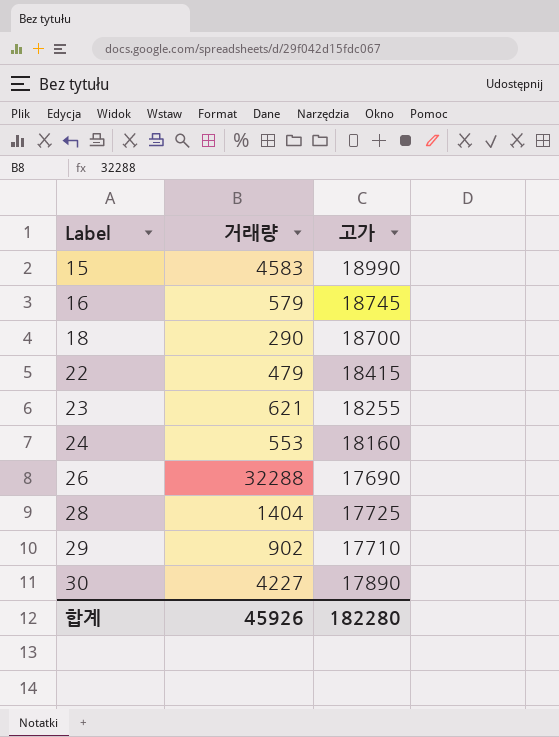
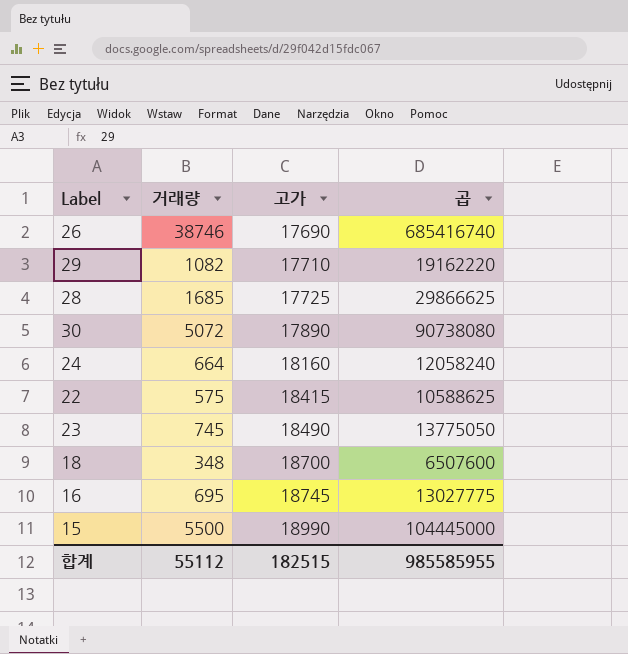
row order: Label ascending -> 고가 ascending
column 곱 | formula: none -> [거래량] * [고가]
26 | 거래량: 32288 -> 38746
29 | 거래량: 902 -> 1082
28 | 거래량: 1404 -> 1685
30 | 거래량: 4227 -> 5072
24 | 거래량: 553 -> 664
22 | 거래량: 479 -> 575
23 | 거래량: 621 -> 745
23 | 고가: 18255 -> 18490
18 | 거래량: 290 -> 348
16 | 거래량: 579 -> 695
15 | 거래량: 4583 -> 5500
합계 | 거래량: 45926 -> 55112
합계 | 고가: 182280 -> 182515

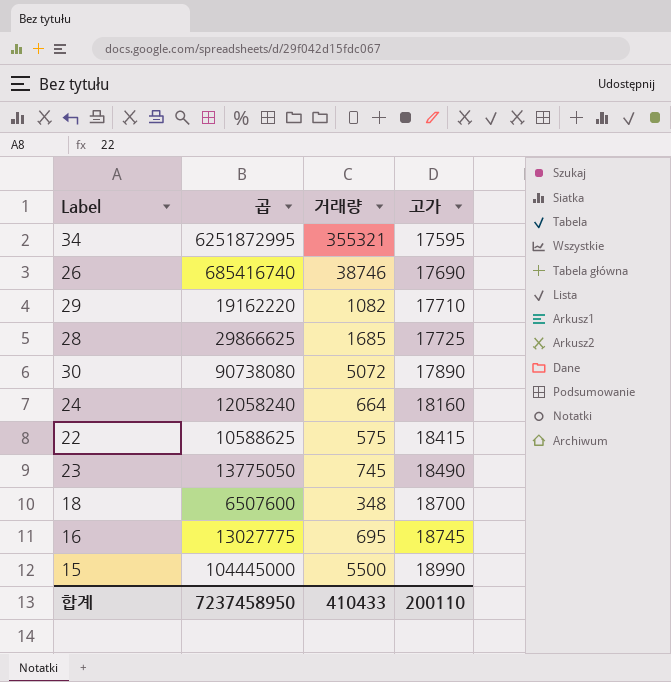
column 곱 | position: 4 -> 2
row 34: none -> 6251872995 | 355321 | 17595
합계 | 곱: 985585955 -> 7237458950
합계 | 거래량: 55112 -> 410433
합계 | 고가: 182515 -> 200110

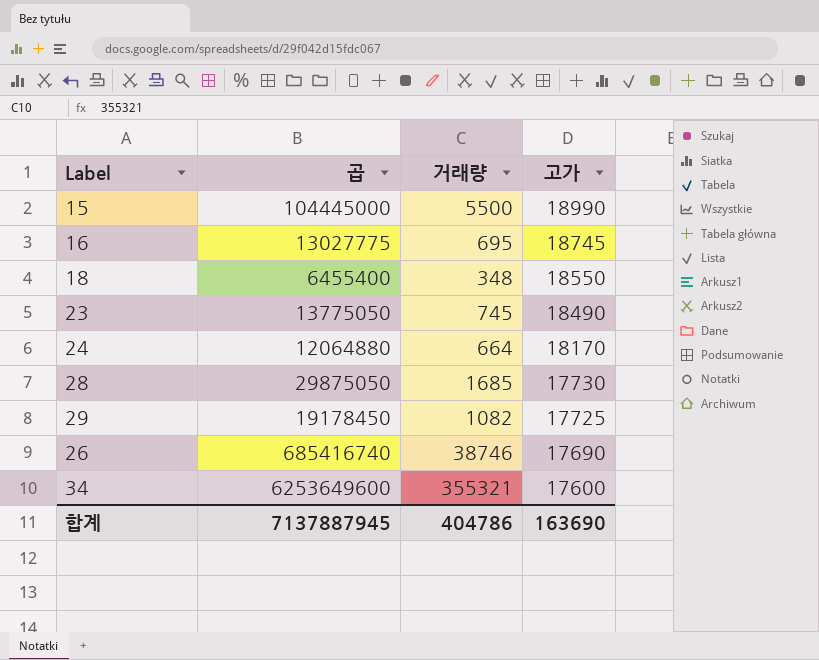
row order: 고가 ascending -> 고가 descending
row 30: 90738080 | 5072 | 17890 -> none
row 22: 10588625 | 575 | 18415 -> none
18 | 곱: 6507600 -> 6455400
18 | 고가: 18700 -> 18550
24 | 곱: 12058240 -> 12064880
24 | 고가: 18160 -> 18170
28 | 곱: 29866625 -> 29875050
28 | 고가: 17725 -> 17730
29 | 곱: 19162220 -> 19178450
29 | 고가: 17710 -> 17725
34 | 곱: 6251872995 -> 6253649600
34 | 고가: 17595 -> 17600
합계 | 곱: 7237458950 -> 7137887945
합계 | 거래량: 410433 -> 404786
합계 | 고가: 200110 -> 163690

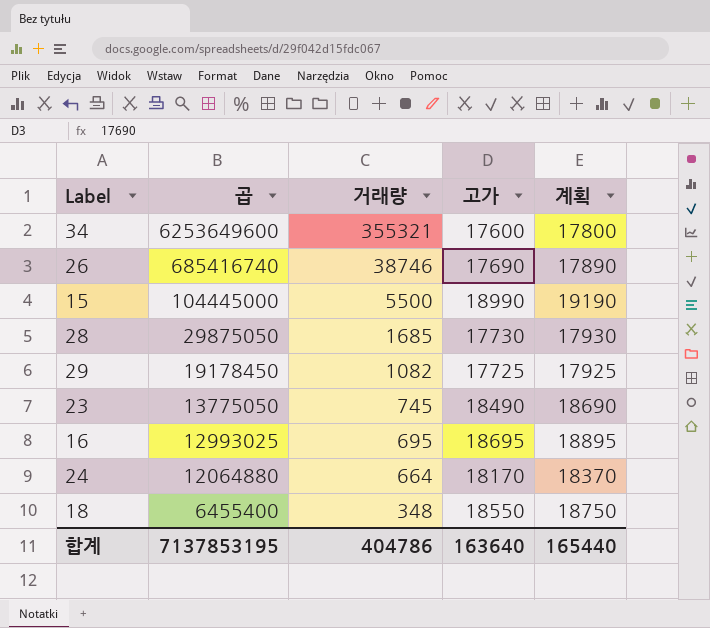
row order: 고가 descending -> 곱 descending
column 계획 | formula: none -> [고가] + 200
16 | 곱: 13027775 -> 12993025
16 | 고가: 18745 -> 18695
합계 | 곱: 7137887945 -> 7137853195
합계 | 고가: 163690 -> 163640

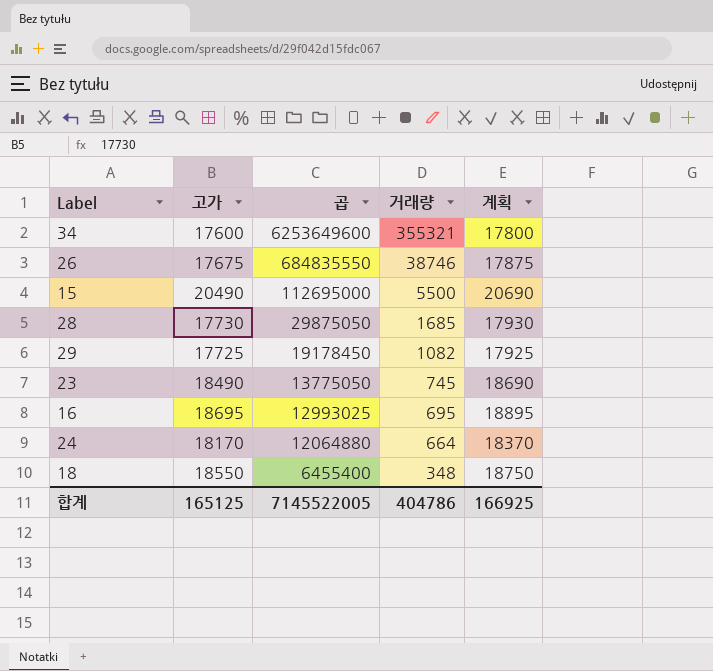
column 고가 | position: 4 -> 2
26 | 고가: 17690 -> 17675
26 | 곱: 685416740 -> 684835550
26 | 계획: 17890 -> 17875
15 | 고가: 18990 -> 20490
15 | 곱: 104445000 -> 112695000
15 | 계획: 19190 -> 20690
합계 | 고가: 163640 -> 165125
합계 | 곱: 7137853195 -> 7145522005
합계 | 계획: 165440 -> 166925

